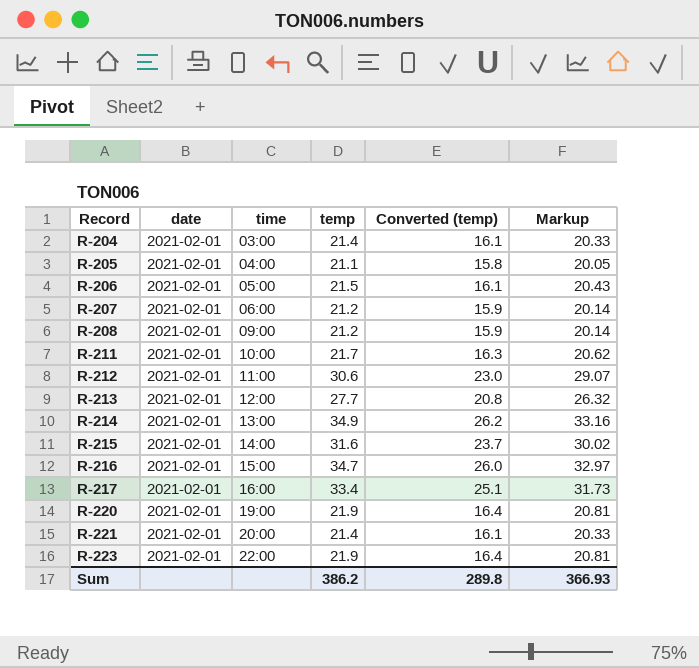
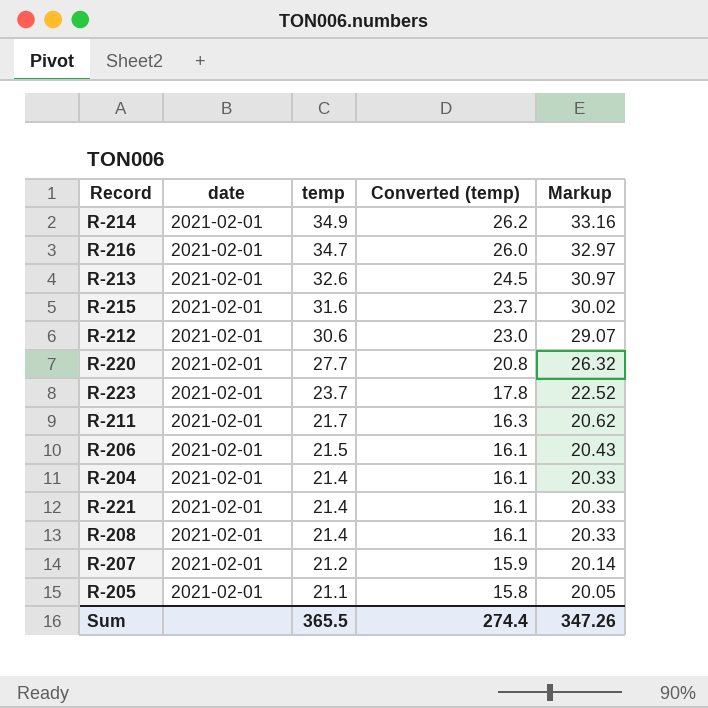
row order: Record ascending -> temp descending
column time | position: 3 -> none
row R-217: 2021-02-01 | 16:00 | 33.4 | 25.1 | 31.73 -> none
R-213 | temp: 27.7 -> 32.6
R-213 | Converted (temp): 20.8 -> 24.5
R-213 | Markup: 26.32 -> 30.97
R-220 | temp: 21.9 -> 27.7
R-220 | Converted (temp): 16.4 -> 20.8
R-220 | Markup: 20.81 -> 26.32
R-223 | temp: 21.9 -> 23.7
R-223 | Converted (temp): 16.4 -> 17.8
R-223 | Markup: 20.81 -> 22.52
R-208 | temp: 21.2 -> 21.4
R-208 | Converted (temp): 15.9 -> 16.1
R-208 | Markup: 20.14 -> 20.33
Sum | temp: 386.2 -> 365.5
Sum | Converted (temp): 289.8 -> 274.4
Sum | Markup: 366.93 -> 347.26

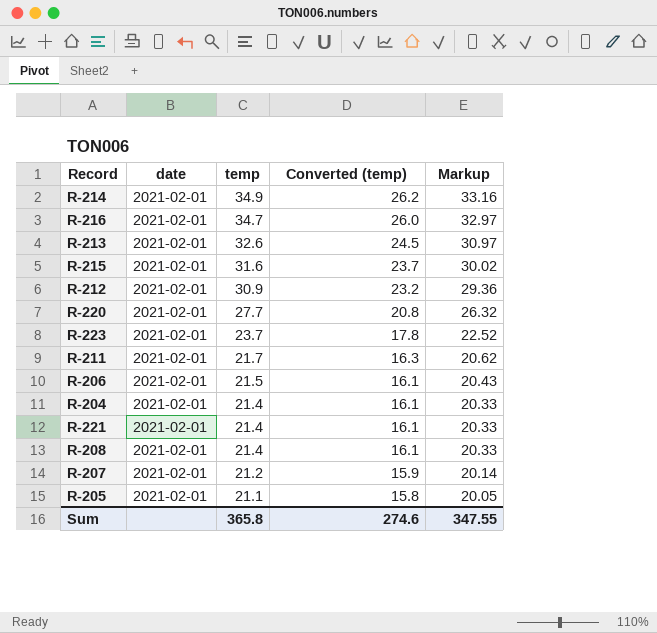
R-212 | temp: 30.6 -> 30.9
R-212 | Converted (temp): 23.0 -> 23.2
R-212 | Markup: 29.07 -> 29.36
Sum | temp: 365.5 -> 365.8
Sum | Converted (temp): 274.4 -> 274.6
Sum | Markup: 347.26 -> 347.55

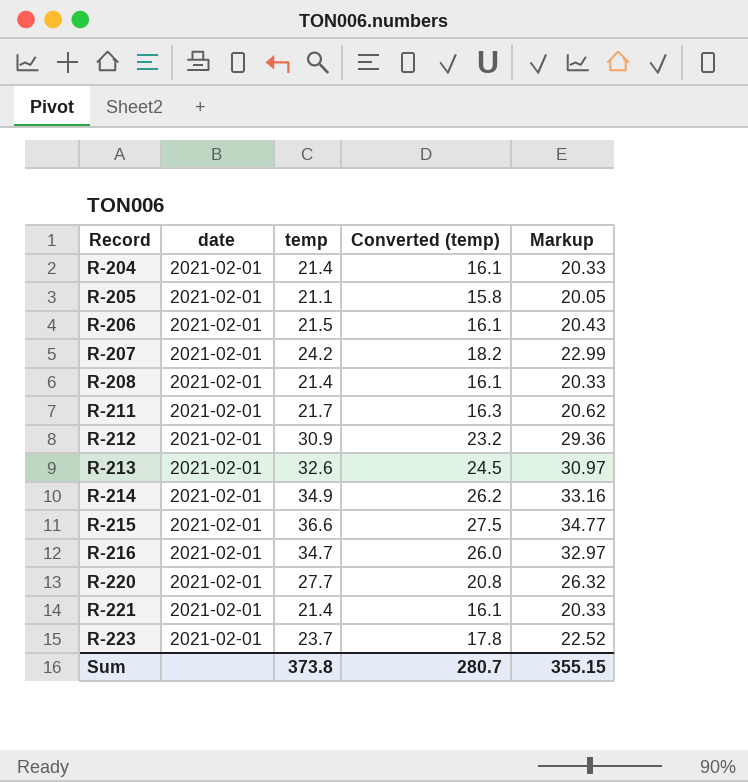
row order: temp descending -> Record ascending
R-207 | temp: 21.2 -> 24.2
R-207 | Converted (temp): 15.9 -> 18.2
R-207 | Markup: 20.14 -> 22.99
R-215 | temp: 31.6 -> 36.6
R-215 | Converted (temp): 23.7 -> 27.5
R-215 | Markup: 30.02 -> 34.77
Sum | temp: 365.8 -> 373.8
Sum | Converted (temp): 274.6 -> 280.7
Sum | Markup: 347.55 -> 355.15

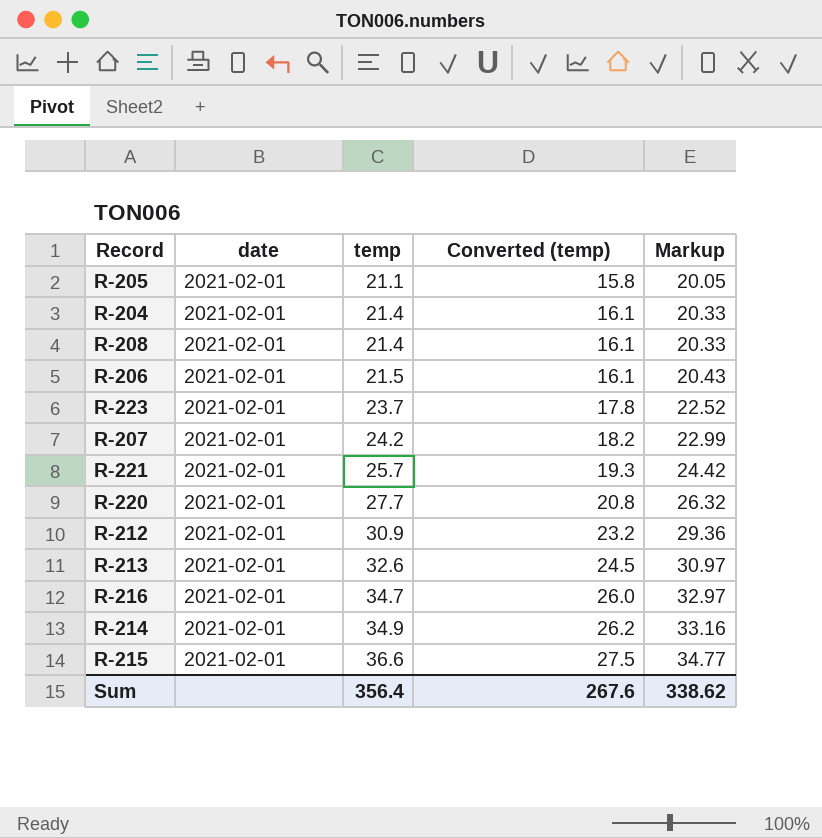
row order: Record ascending -> temp ascending
row R-211: 2021-02-01 | 21.7 | 16.3 | 20.62 -> none
R-221 | temp: 21.4 -> 25.7
R-221 | Converted (temp): 16.1 -> 19.3
R-221 | Markup: 20.33 -> 24.42
Sum | temp: 373.8 -> 356.4
Sum | Converted (temp): 280.7 -> 267.6
Sum | Markup: 355.15 -> 338.62

